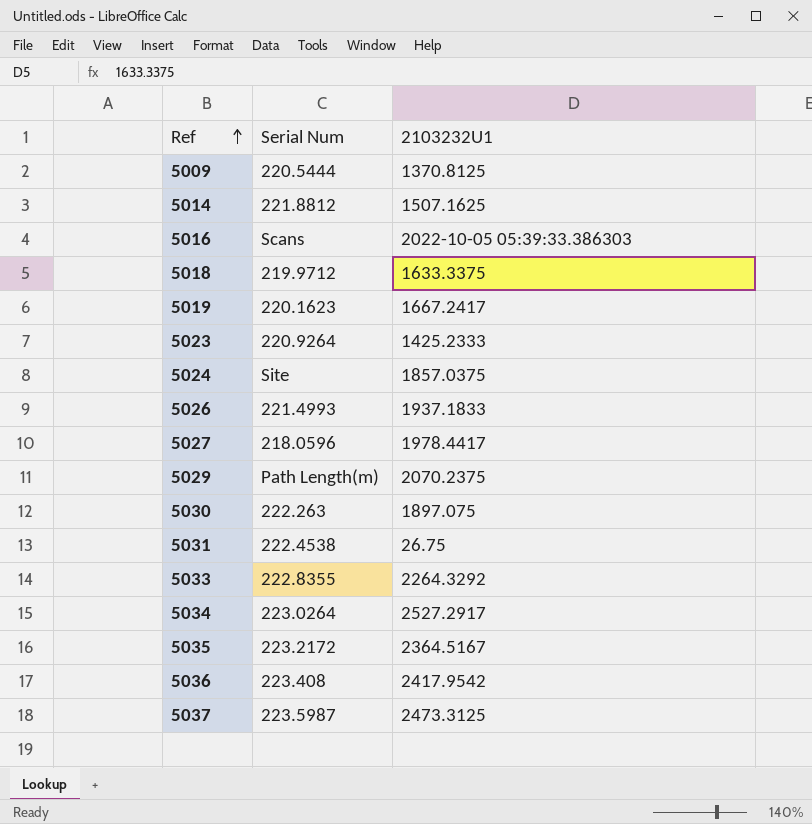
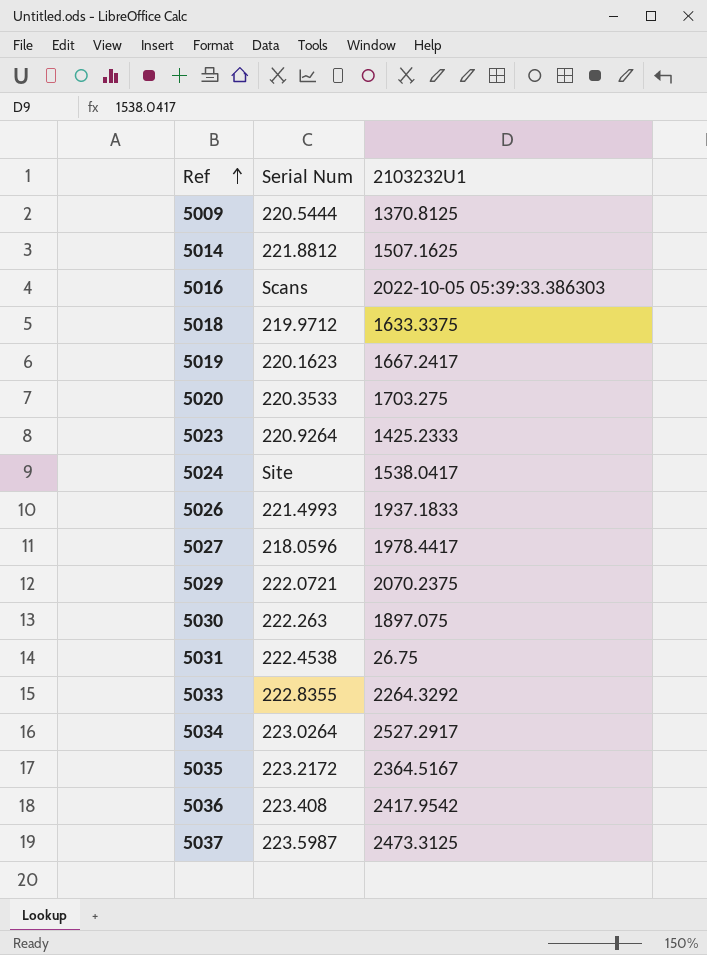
row 5020: none -> 220.3533 | 1703.275
5024 | 2103232U1: 1857.0375 -> 1538.0417
5029 | Serial Num: Path Length(m) -> 222.0721

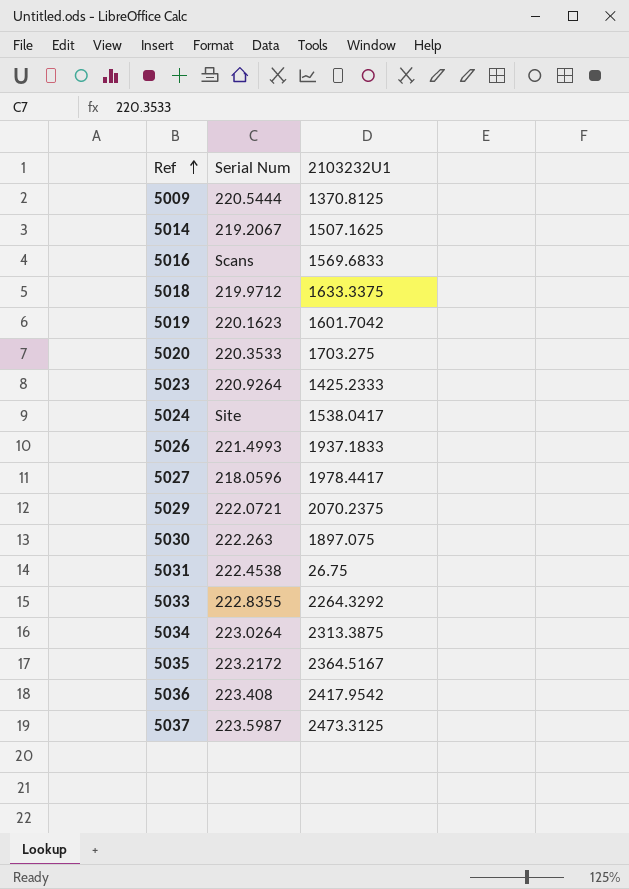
5014 | Serial Num: 221.8812 -> 219.2067
5016 | 2103232U1: 2022-10-05 05:39:33.386303 -> 1569.6833
5019 | 2103232U1: 1667.2417 -> 1601.7042
5034 | 2103232U1: 2527.2917 -> 2313.3875

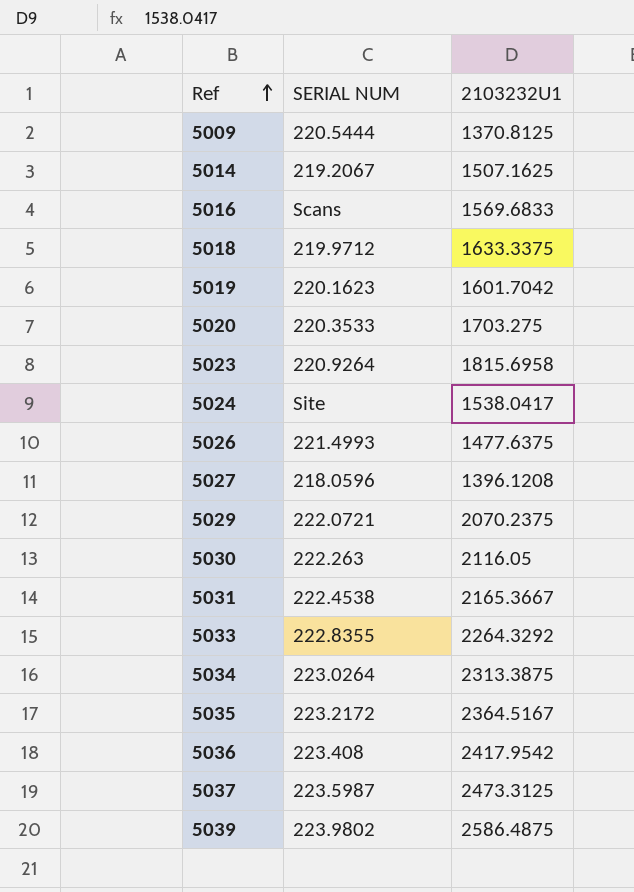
column name: Serial Num -> SERIAL NUM
5023 | 2103232U1: 1425.2333 -> 1815.6958
5026 | 2103232U1: 1937.1833 -> 1477.6375
5027 | 2103232U1: 1978.4417 -> 1396.1208
5030 | 2103232U1: 1897.075 -> 2116.05
5031 | 2103232U1: 26.75 -> 2165.3667
row 5039: none -> 223.9802 | 2586.4875

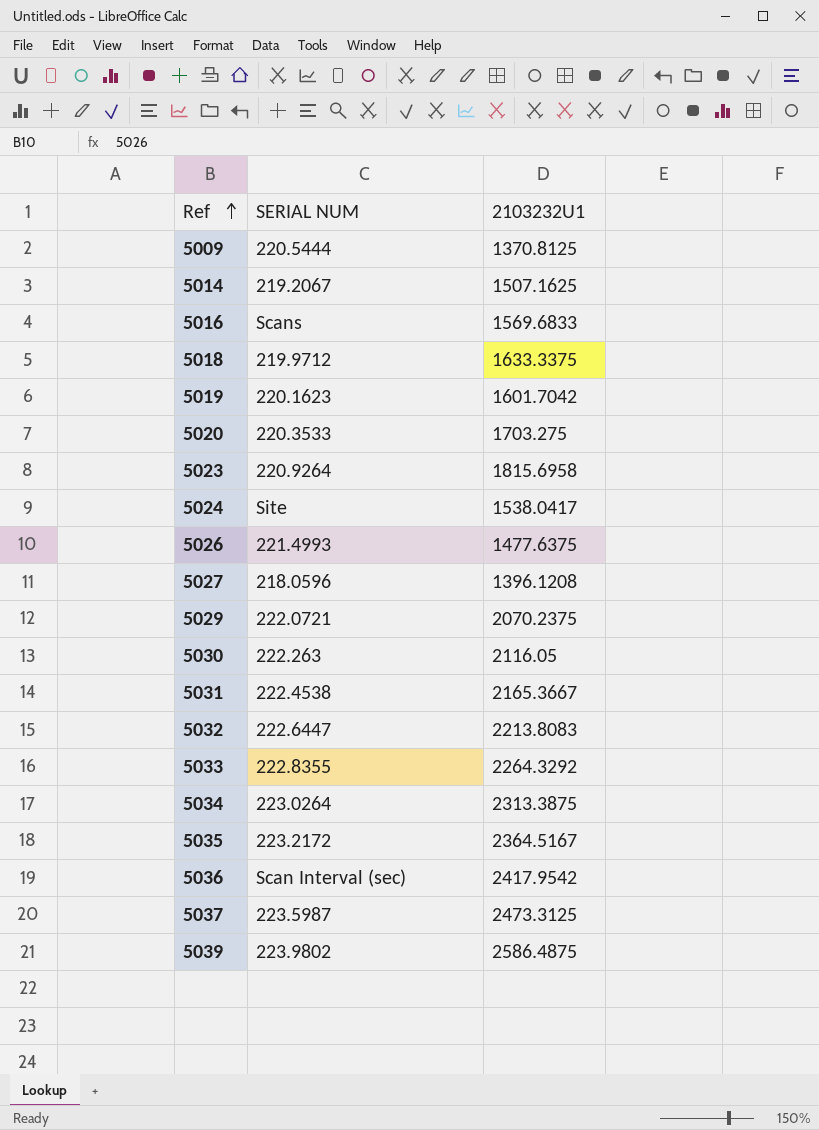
row 5032: none -> 222.6447 | 2213.8083
5036 | SERIAL NUM: 223.408 -> Scan Interval (sec)

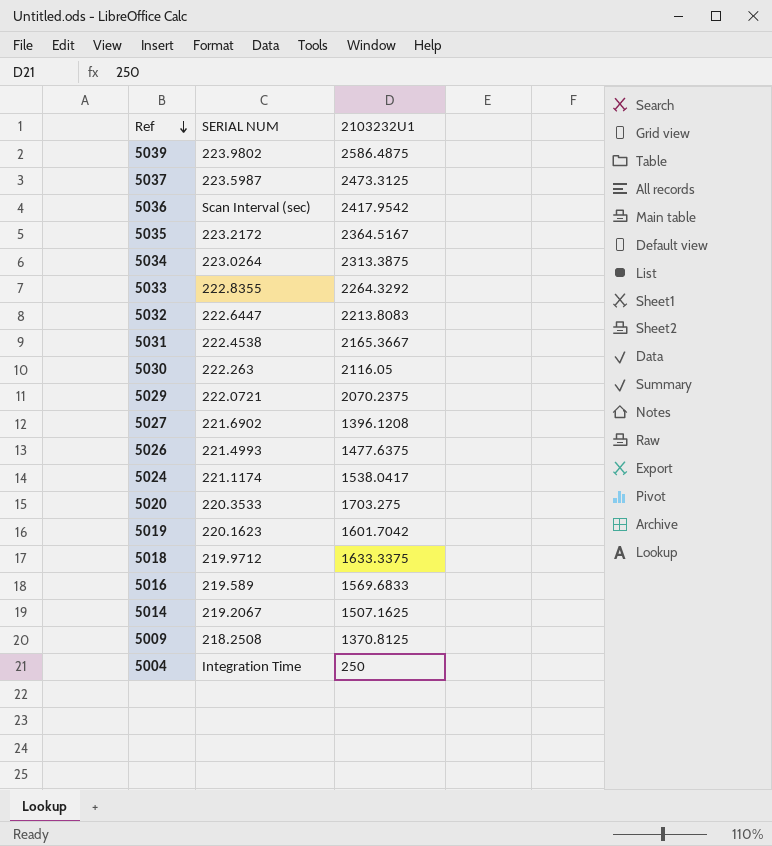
row order: Ref ascending -> Ref descending
row 5023: 220.9264 | 1815.6958 -> none
5027 | SERIAL NUM: 218.0596 -> 221.6902
5024 | SERIAL NUM: Site -> 221.1174
5016 | SERIAL NUM: Scans -> 219.589
5009 | SERIAL NUM: 220.5444 -> 218.2508
row 5004: none -> Integration Time | 250

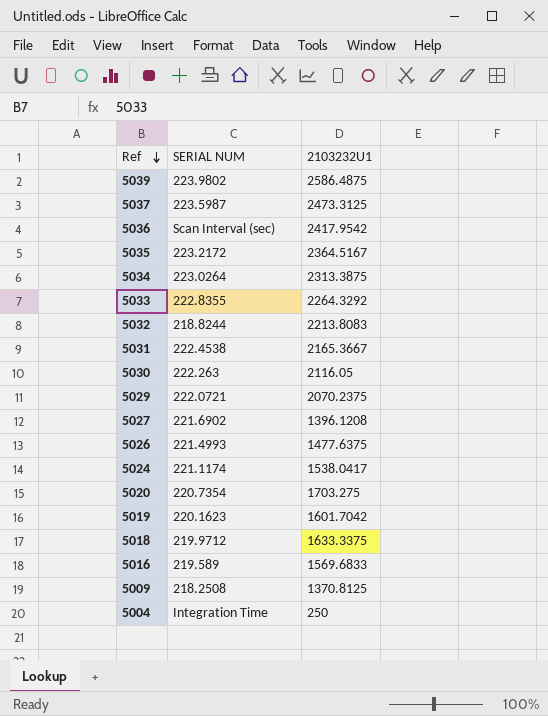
row 5014: 219.2067 | 1507.1625 -> none
5032 | SERIAL NUM: 222.6447 -> 218.8244
5020 | SERIAL NUM: 220.3533 -> 220.7354

